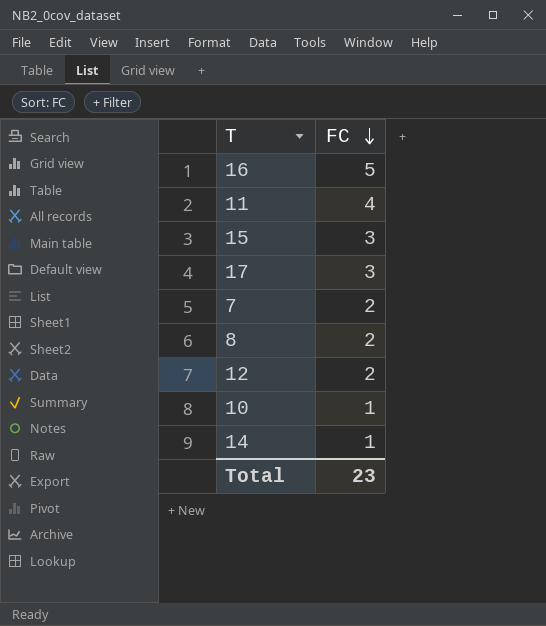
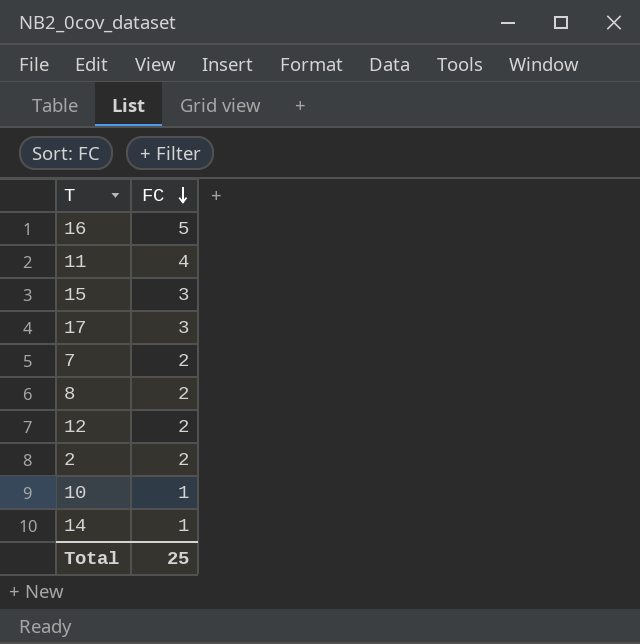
row 2: none -> 2
Total | FC: 23 -> 25

